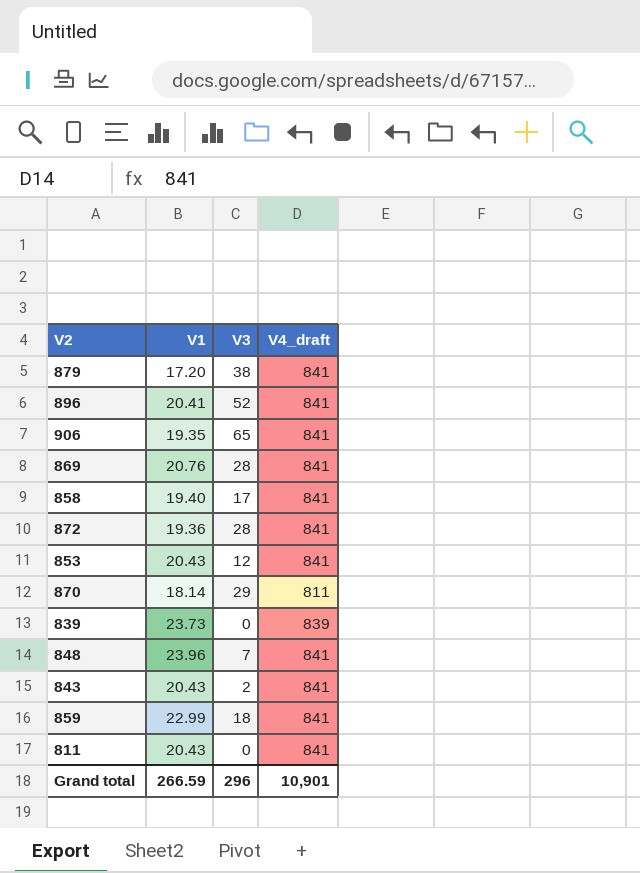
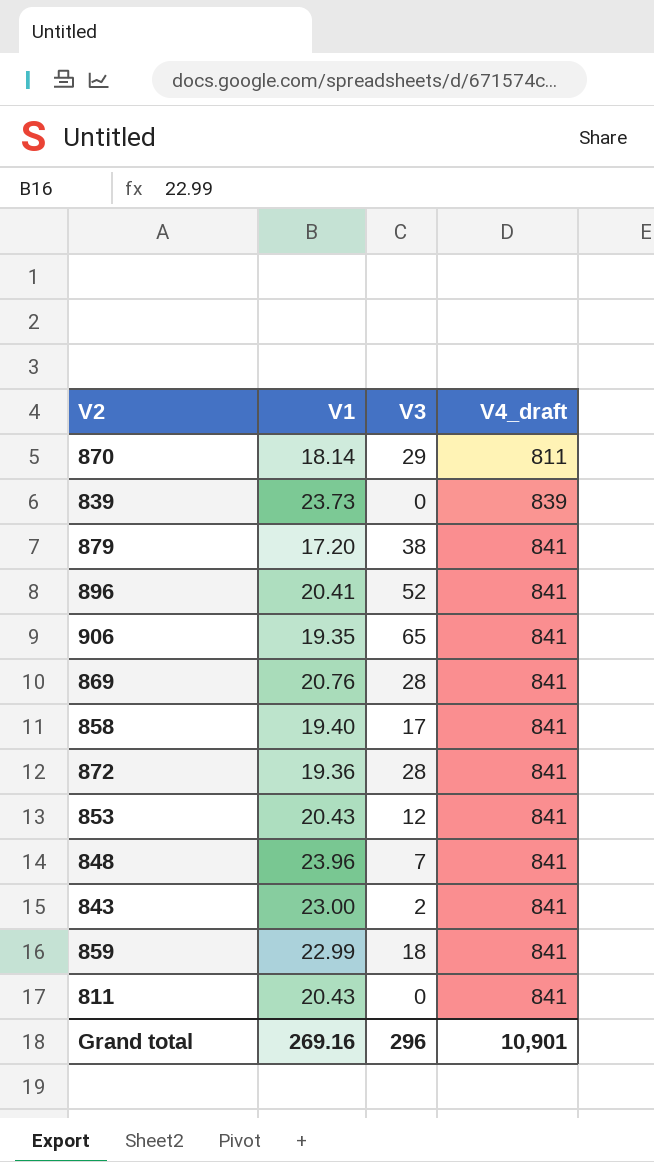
row order: none -> V4_draft ascending
843 | V1: 20.43 -> 23.00
Grand total | V1: 266.59 -> 269.16

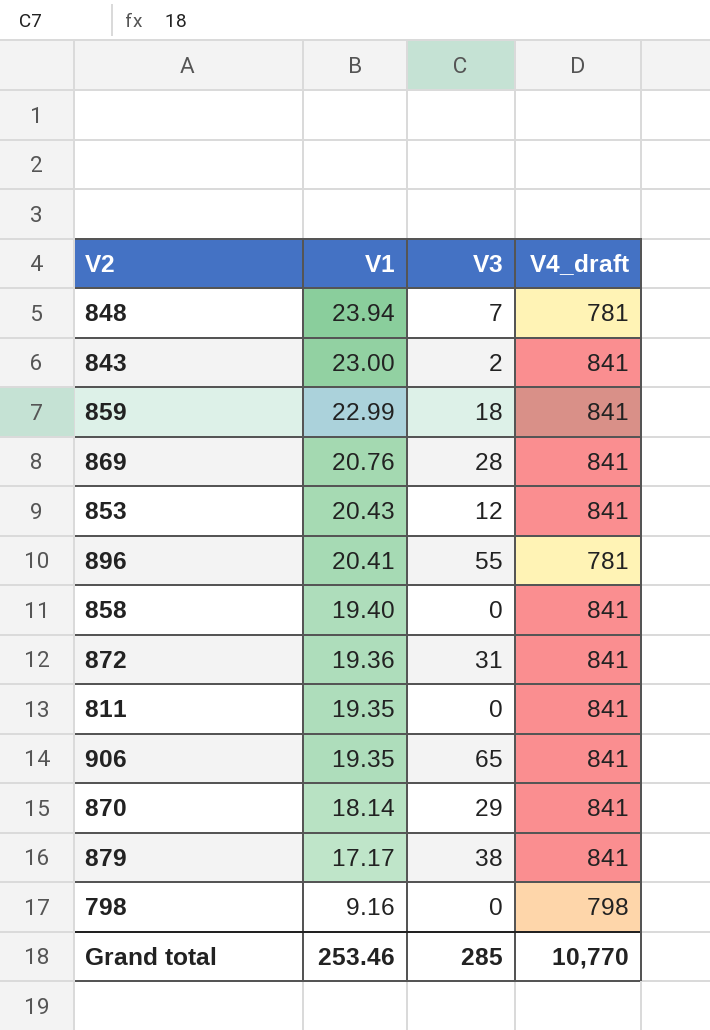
row order: V4_draft ascending -> V1 descending
row 839: 23.73 | 0 | 839 -> none
848 | V1: 23.96 -> 23.94
848 | V4_draft: 841 -> 781
896 | V3: 52 -> 55
896 | V4_draft: 841 -> 781
858 | V3: 17 -> 0
872 | V3: 28 -> 31
811 | V1: 20.43 -> 19.35
870 | V4_draft: 811 -> 841
879 | V1: 17.20 -> 17.17
row 798: none -> 9.16 | 0 | 798
Grand total | V1: 269.16 -> 253.46
Grand total | V3: 296 -> 285
Grand total | V4_draft: 10,901 -> 10,770

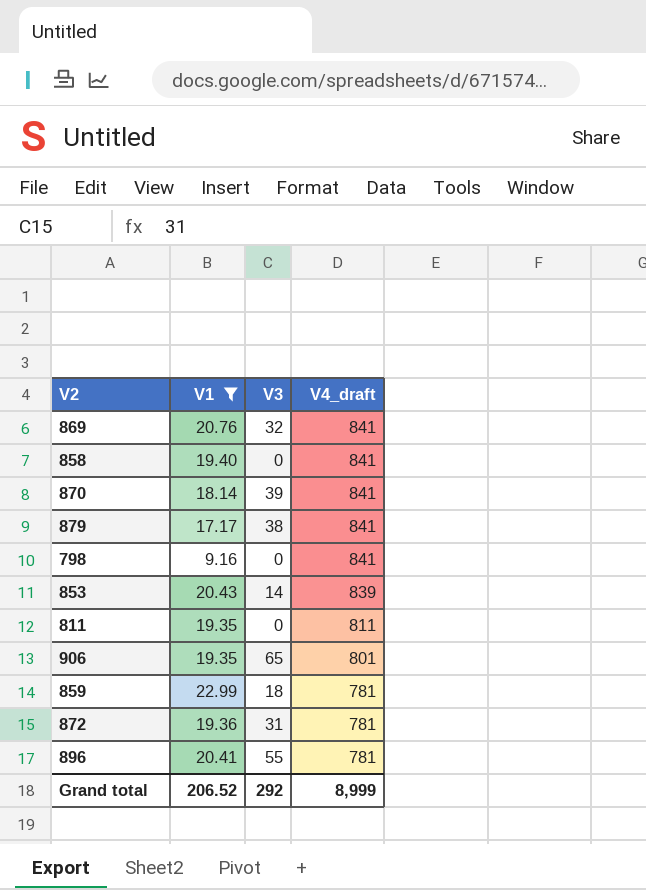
filter: none -> V1 <= 22.99
row order: V1 descending -> V4_draft descending
869 | V3: 28 -> 32
870 | V3: 29 -> 39
798 | V4_draft: 798 -> 841
853 | V3: 12 -> 14
853 | V4_draft: 841 -> 839
811 | V4_draft: 841 -> 811
906 | V4_draft: 841 -> 801
859 | V4_draft: 841 -> 781
872 | V4_draft: 841 -> 781
Grand total | V1: 253.46 -> 206.52
Grand total | V3: 285 -> 292
Grand total | V4_draft: 10,770 -> 8,999

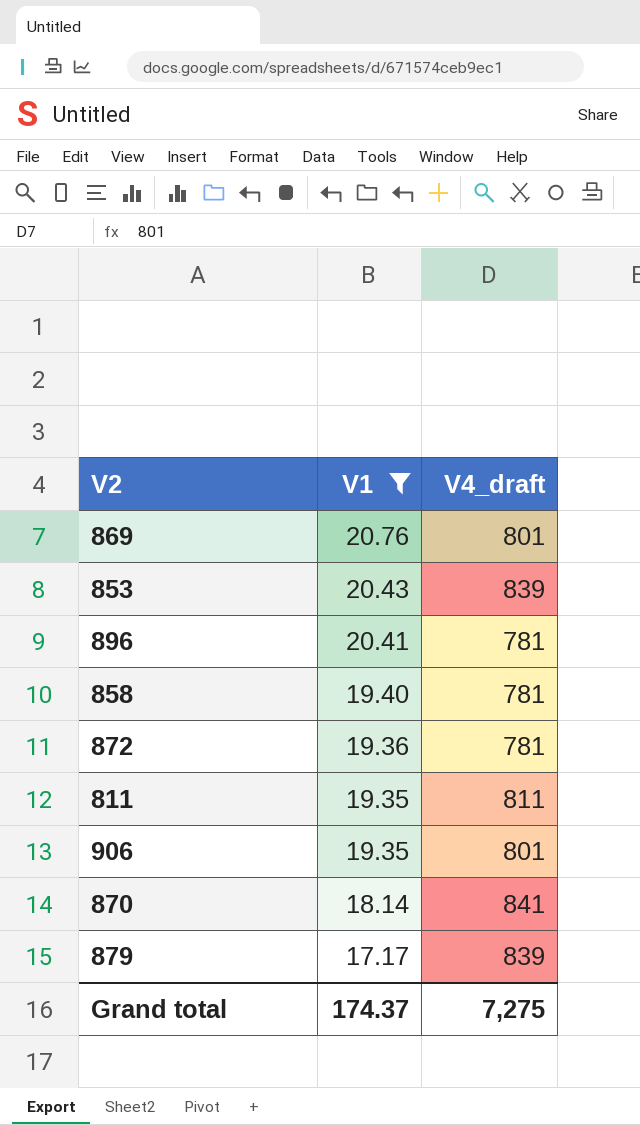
row order: V4_draft descending -> V1 descending
column V3 | position: 3 -> none
row 798: 9.16 | 0 | 841 -> none
row 859: 22.99 | 18 | 781 -> none
869 | V4_draft: 841 -> 801
858 | V4_draft: 841 -> 781
879 | V4_draft: 841 -> 839
Grand total | V1: 206.52 -> 174.37
Grand total | V4_draft: 8,999 -> 7,275

